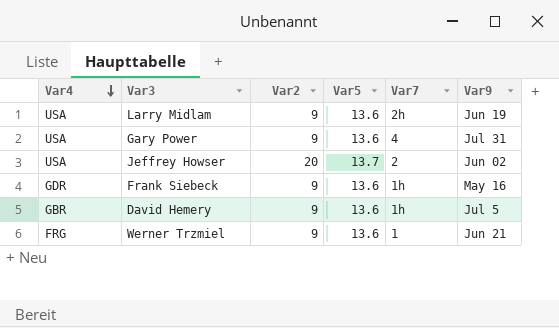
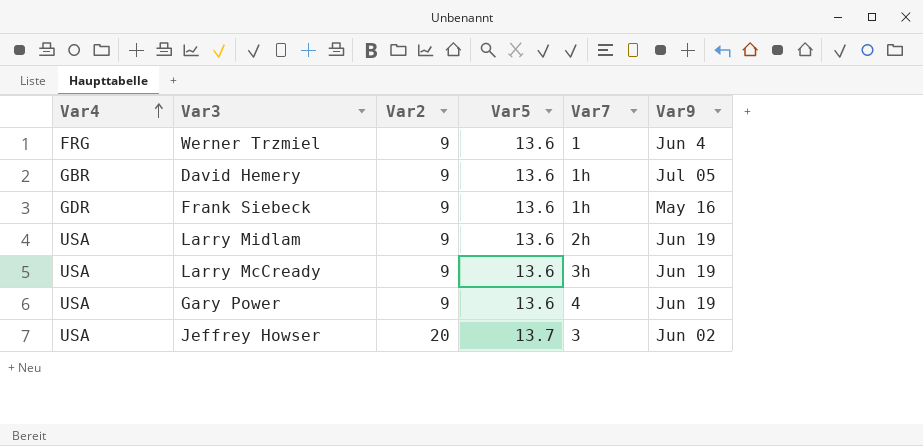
row order: Var4 descending -> Var4 ascending
Werner Trzmiel | Var9: Jun 21 -> Jun 4
David Hemery | Var9: Jul 5 -> Jul 05
row Larry McCready: none -> USA | 9 | 13.6 | 3h | Jun 19
Gary Power | Var9: Jul 31 -> Jun 19
Jeffrey Howser | Var7: 2 -> 3

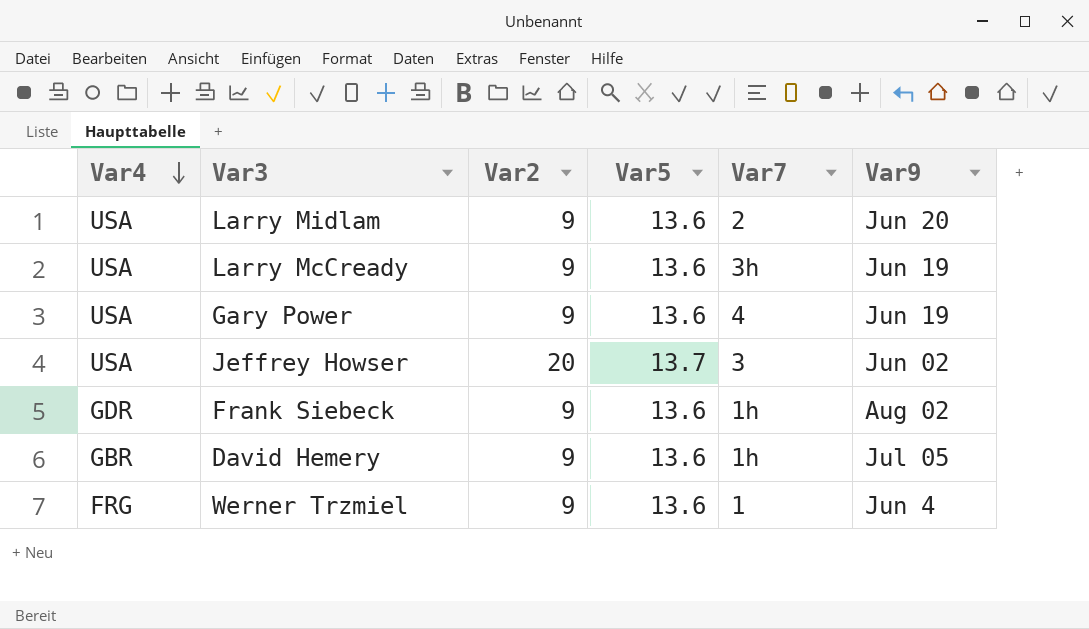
row order: Var4 ascending -> Var4 descending
Larry Midlam | Var7: 2h -> 2
Larry Midlam | Var9: Jun 19 -> Jun 20
Frank Siebeck | Var9: May 16 -> Aug 02

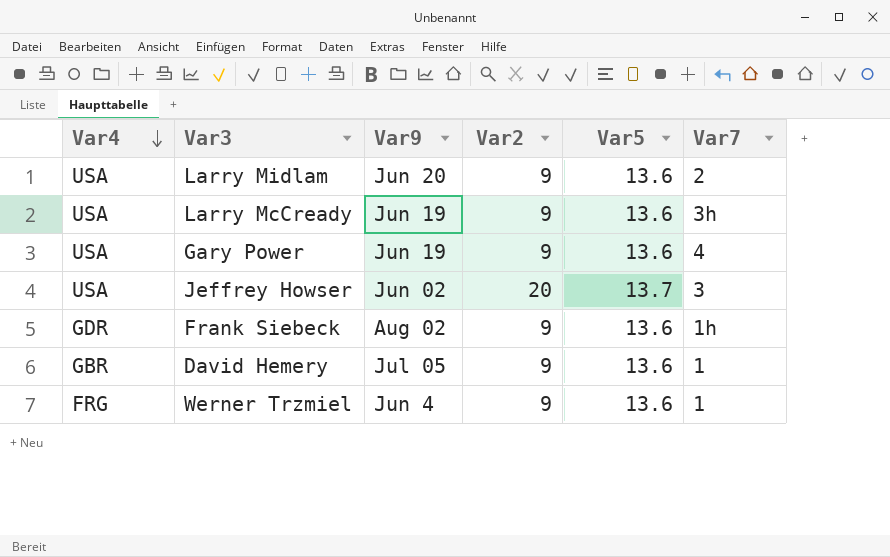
column Var9 | position: 6 -> 3
David Hemery | Var7: 1h -> 1

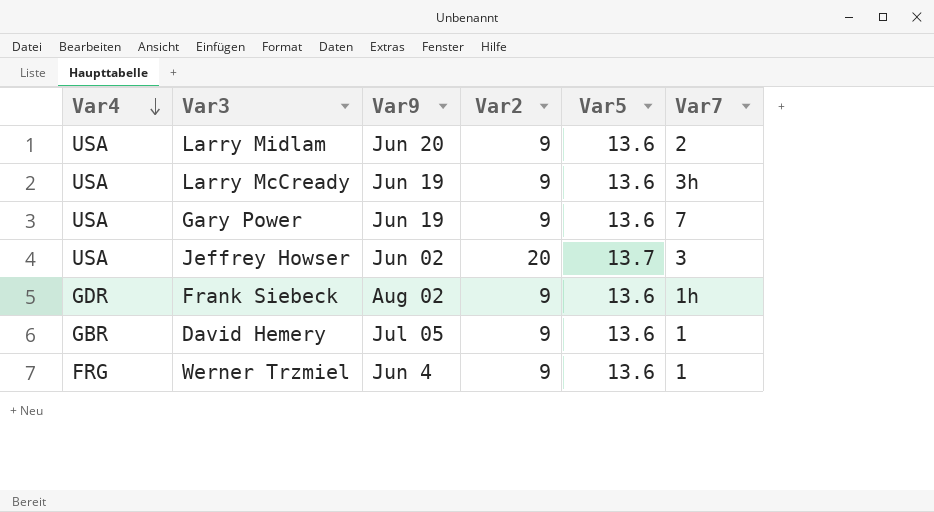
Gary Power | Var7: 4 -> 7

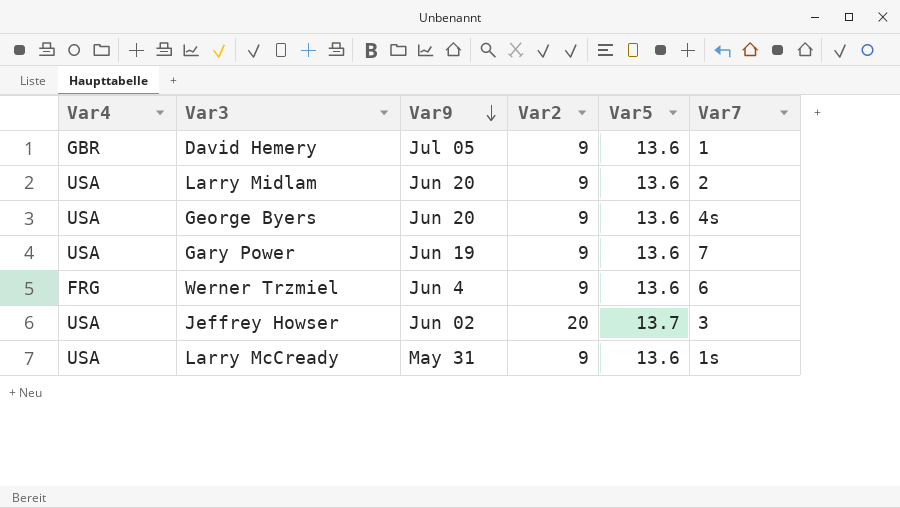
row order: Var4 descending -> Var9 descending
row Frank Siebeck: GDR | Aug 02 | 9 | 13.6 | 1h -> none
row George Byers: none -> USA | Jun 20 | 9 | 13.6 | 4s
Werner Trzmiel | Var7: 1 -> 6
Larry McCready | Var9: Jun 19 -> May 31
Larry McCready | Var7: 3h -> 1s

